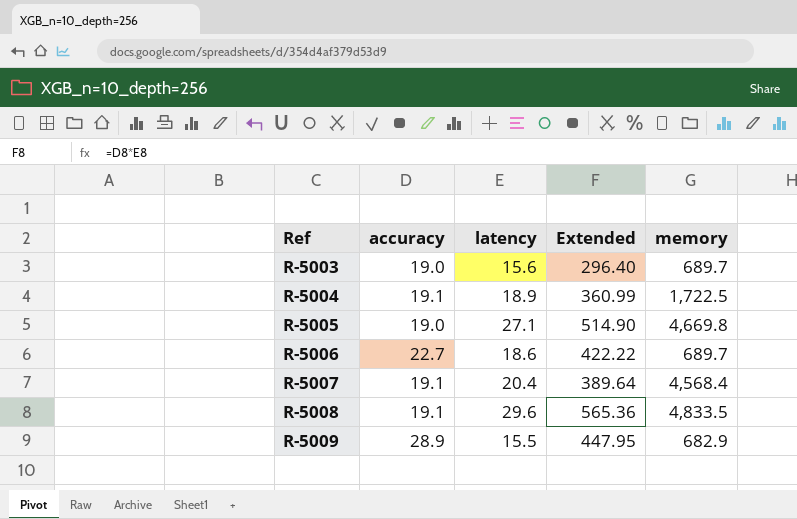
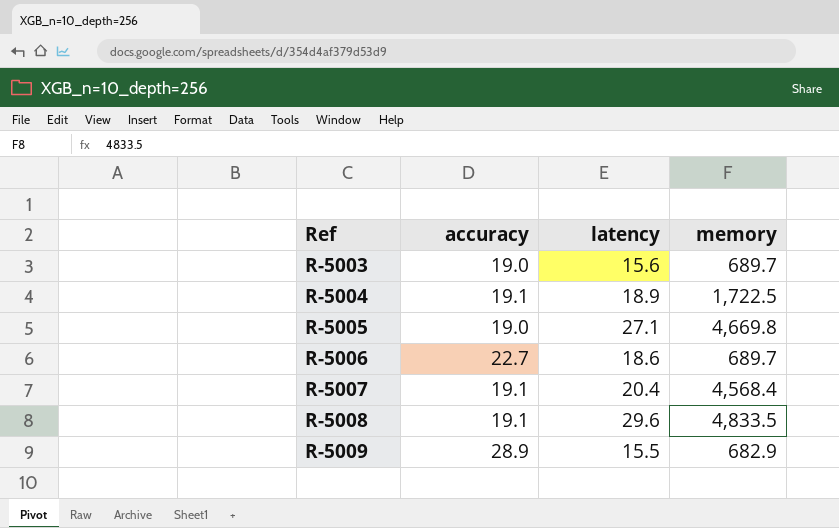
column Extended | formula: [accuracy] * [latency] -> none

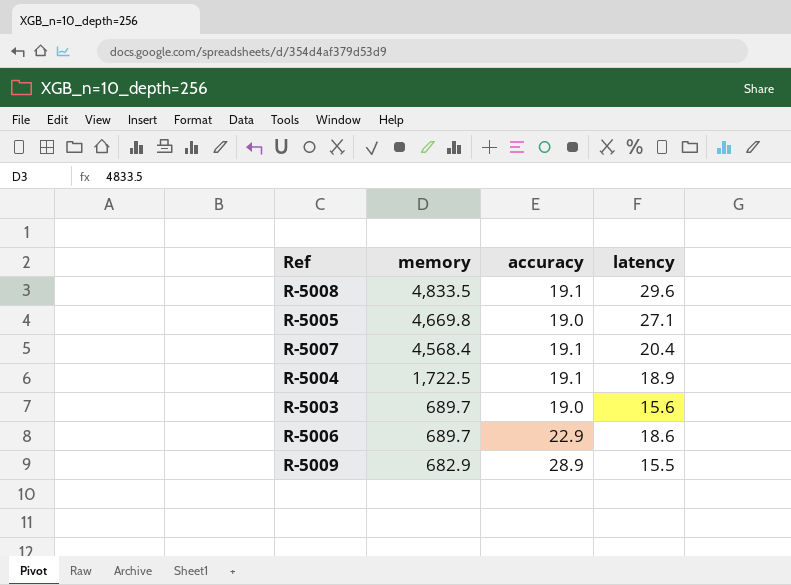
row order: Ref ascending -> memory descending
column memory | position: 4 -> 2
R-5006 | accuracy: 22.7 -> 22.9

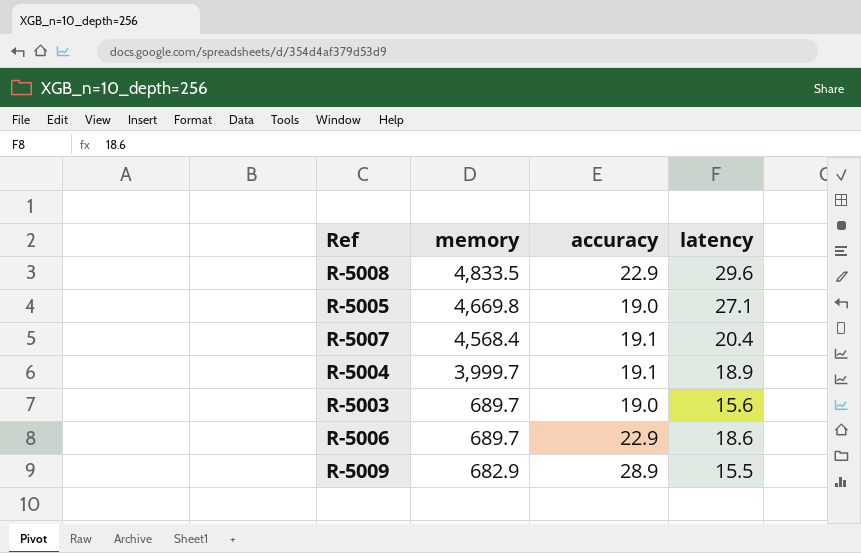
R-5008 | accuracy: 19.1 -> 22.9
R-5004 | memory: 1,722.5 -> 3,999.7

